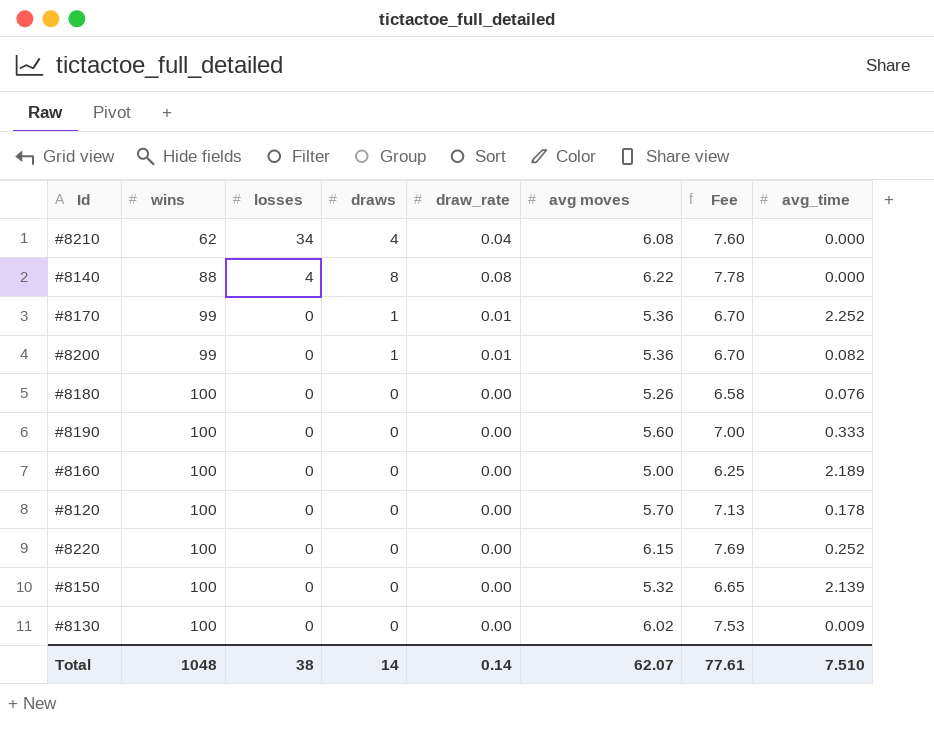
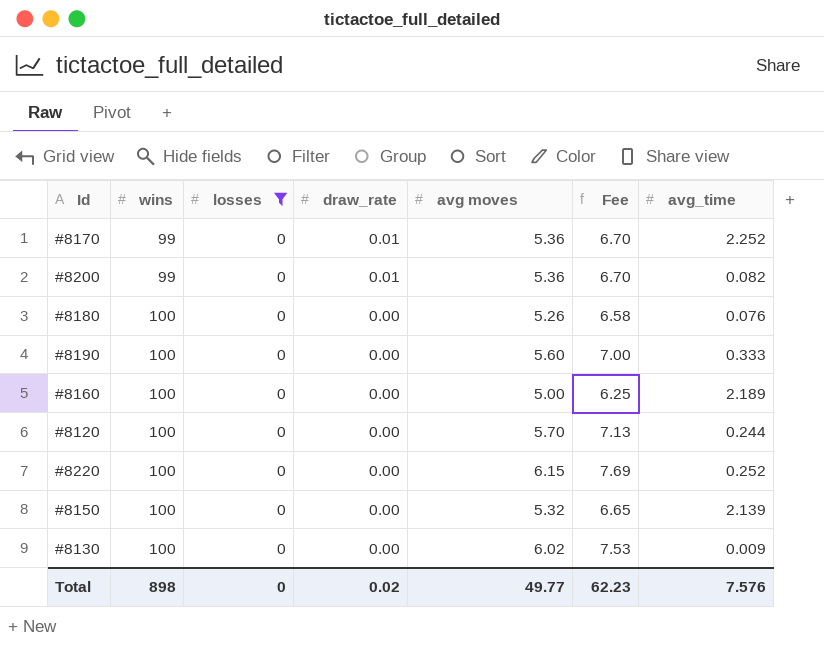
filter: none -> losses = 0
column draws | position: 4 -> none
#8120 | avg_time: 0.178 -> 0.244
Total | wins: 1048 -> 898
Total | losses: 38 -> 0
Total | draw_rate: 0.14 -> 0.02
Total | avg moves: 62.07 -> 49.77
Total | Fee: 77.61 -> 62.23
Total | avg_time: 7.510 -> 7.576

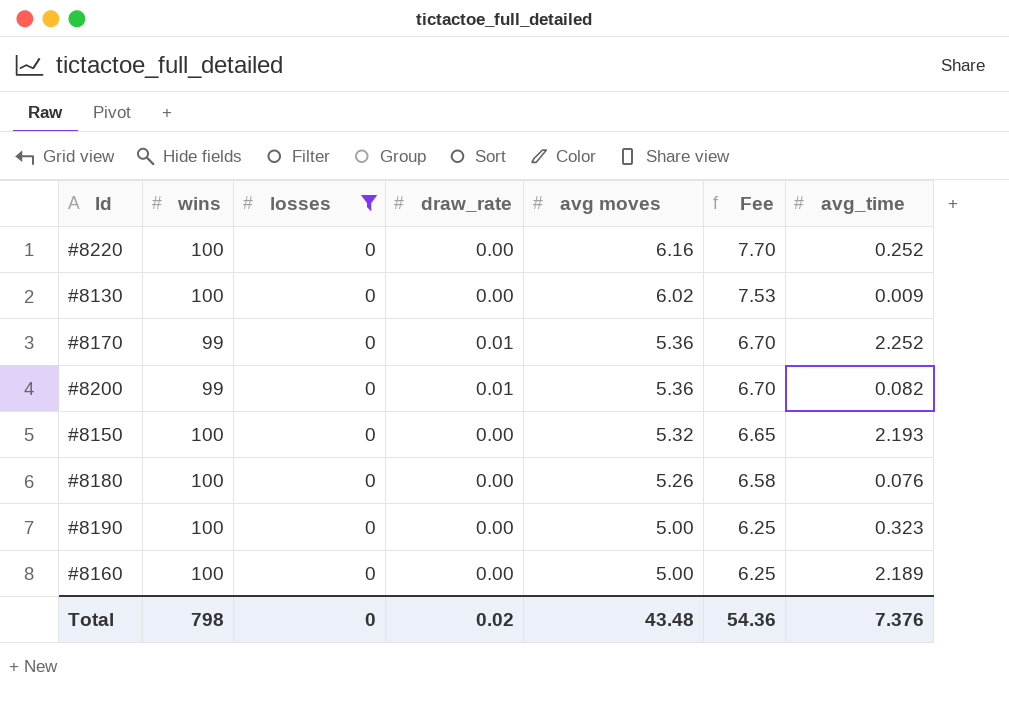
row order: wins ascending -> avg moves descending
row #8120: 100 | 0 | 0.00 | 5.70 | 7.13 | 0.244 -> none
#8220 | avg moves: 6.15 -> 6.16
#8220 | Fee: 7.69 -> 7.70
#8150 | avg_time: 2.139 -> 2.193
#8190 | avg moves: 5.60 -> 5.00
#8190 | Fee: 7.00 -> 6.25
#8190 | avg_time: 0.333 -> 0.323
Total | wins: 898 -> 798
Total | avg moves: 49.77 -> 43.48
Total | Fee: 62.23 -> 54.36
Total | avg_time: 7.576 -> 7.376

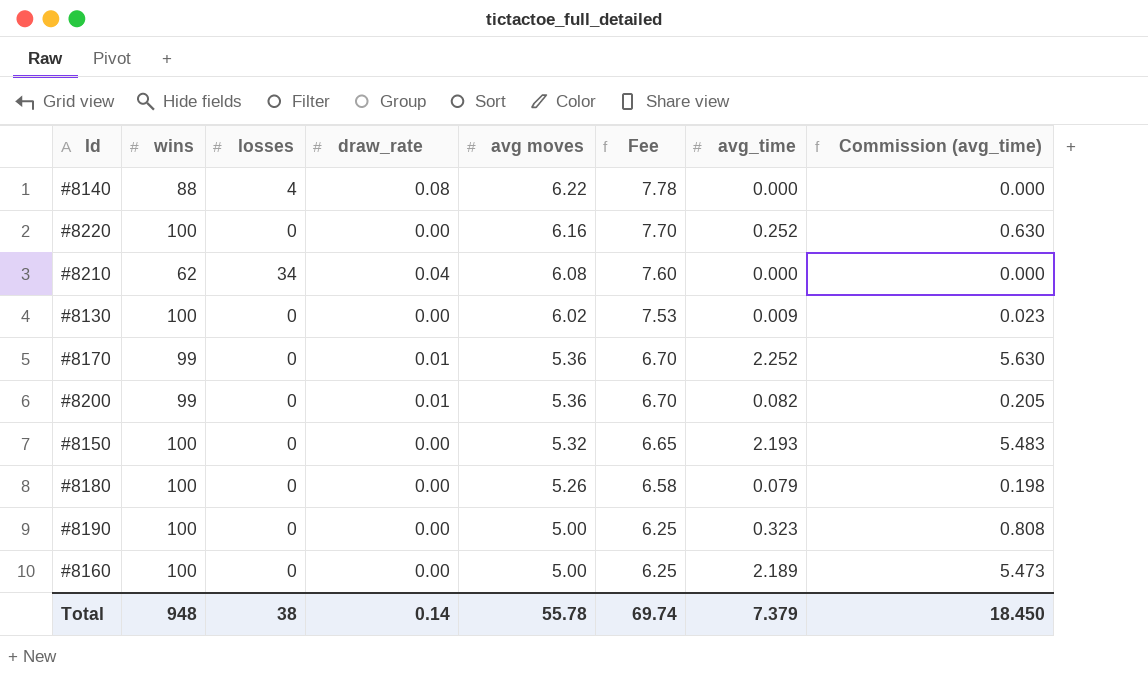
filter: losses = 0 -> none
column Commission (avg_time) | formula: none -> [avg_time] * 2.5
#8180 | avg_time: 0.076 -> 0.079
Total | wins: 798 -> 948
Total | losses: 0 -> 38
Total | draw_rate: 0.02 -> 0.14
Total | avg moves: 43.48 -> 55.78
Total | Fee: 54.36 -> 69.74
Total | avg_time: 7.376 -> 7.379

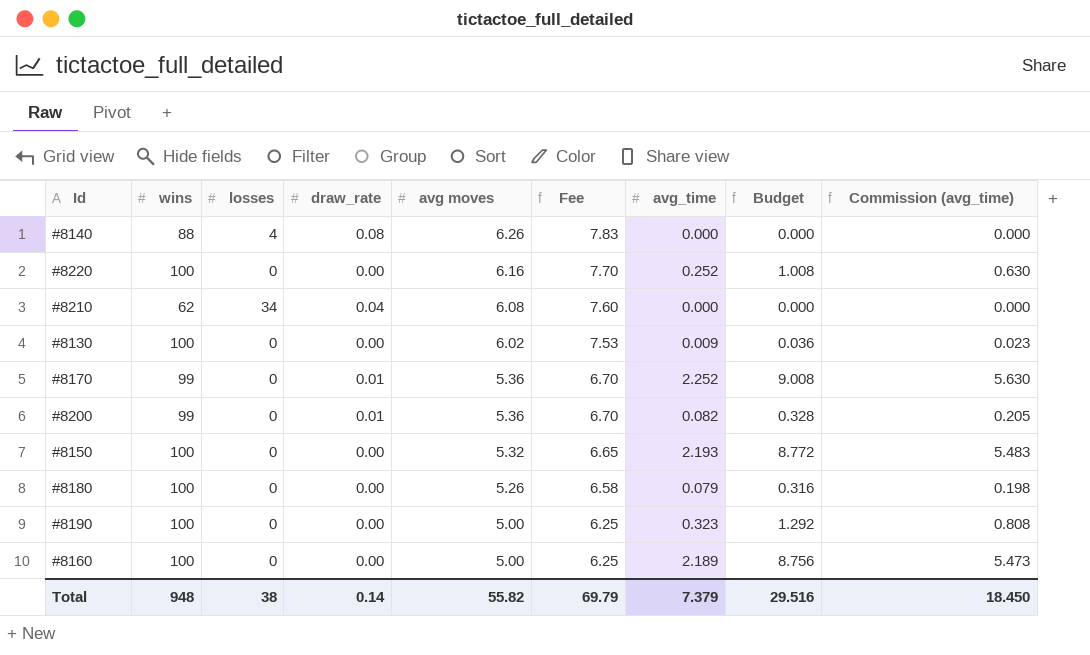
column Budget | formula: none -> [avg_time] * 4
#8140 | avg moves: 6.22 -> 6.26
#8140 | Fee: 7.78 -> 7.83
Total | avg moves: 55.78 -> 55.82
Total | Fee: 69.74 -> 69.79

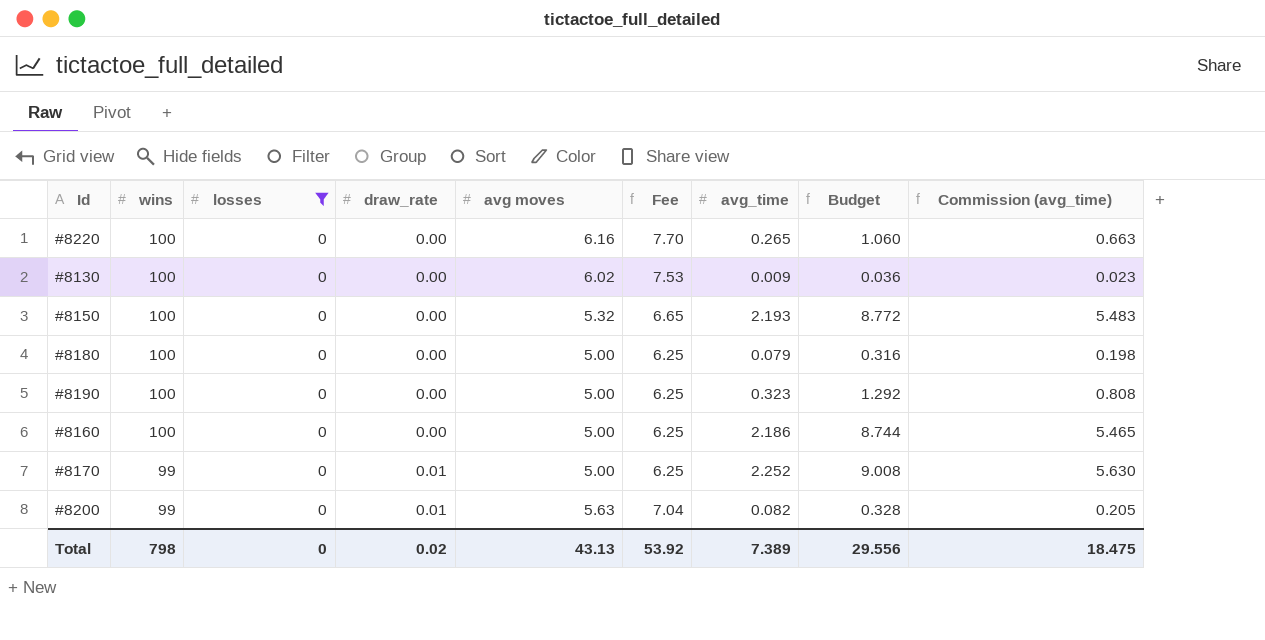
filter: none -> losses = 0
row order: avg moves descending -> wins descending
#8220 | avg_time: 0.252 -> 0.265
#8220 | Budget: 1.008 -> 1.060
#8220 | Commission (avg_time): 0.630 -> 0.663
#8180 | avg moves: 5.26 -> 5.00
#8180 | Fee: 6.58 -> 6.25
#8160 | avg_time: 2.189 -> 2.186
#8160 | Budget: 8.756 -> 8.744
#8160 | Commission (avg_time): 5.473 -> 5.465
#8170 | avg moves: 5.36 -> 5.00
#8170 | Fee: 6.70 -> 6.25
#8200 | avg moves: 5.36 -> 5.63
#8200 | Fee: 6.70 -> 7.04
Total | wins: 948 -> 798
Total | losses: 38 -> 0
Total | draw_rate: 0.14 -> 0.02
Total | avg moves: 55.82 -> 43.13
Total | Fee: 69.79 -> 53.92
Total | avg_time: 7.379 -> 7.389
Total | Budget: 29.516 -> 29.556
Total | Commission (avg_time): 18.450 -> 18.475

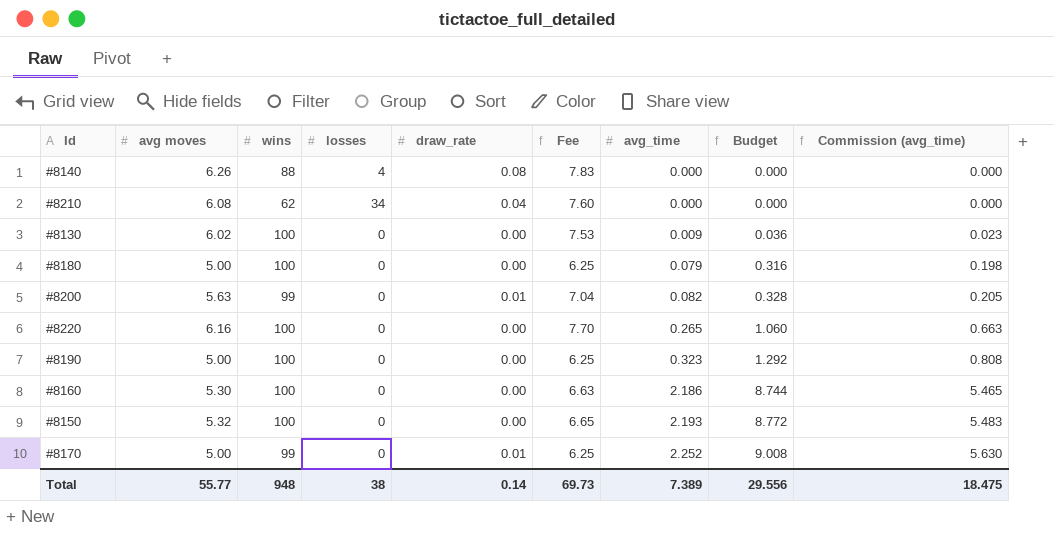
filter: losses = 0 -> none
row order: wins descending -> avg_time ascending
column avg moves | position: 5 -> 2
#8160 | avg moves: 5.00 -> 5.30
#8160 | Fee: 6.25 -> 6.63
Total | avg moves: 43.13 -> 55.77
Total | wins: 798 -> 948
Total | losses: 0 -> 38
Total | draw_rate: 0.02 -> 0.14
Total | Fee: 53.92 -> 69.73

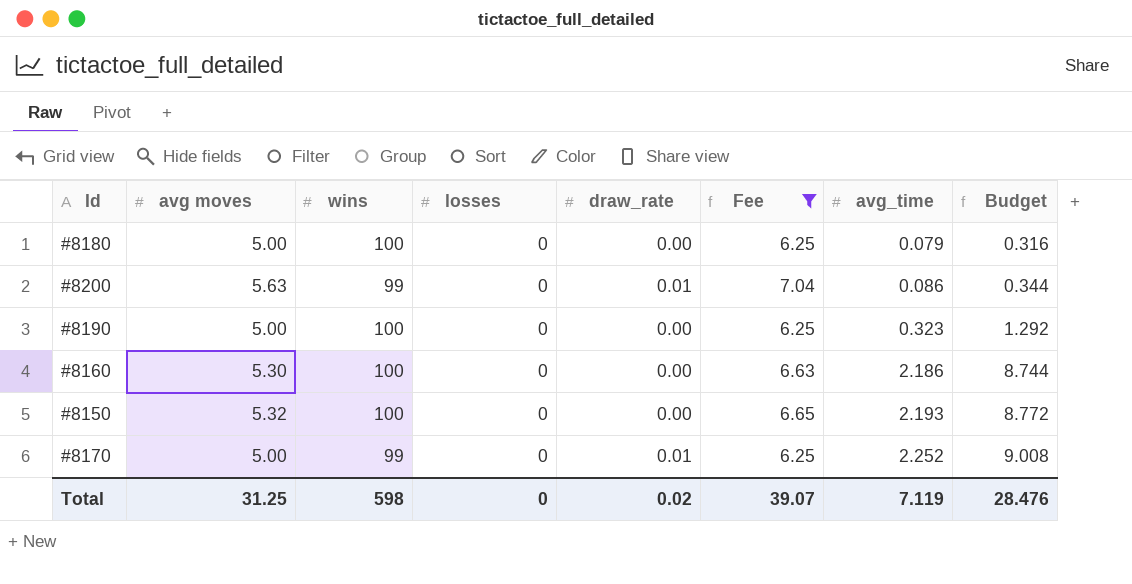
filter: none -> Fee <= 7.04
column Commission (avg_time) | formula: [avg_time] * 2.5 -> none
#8200 | avg_time: 0.082 -> 0.086
#8200 | Budget: 0.328 -> 0.344
Total | avg moves: 55.77 -> 31.25
Total | wins: 948 -> 598
Total | losses: 38 -> 0
Total | draw_rate: 0.14 -> 0.02
Total | Fee: 69.73 -> 39.07
Total | avg_time: 7.389 -> 7.119
Total | Budget: 29.556 -> 28.476

